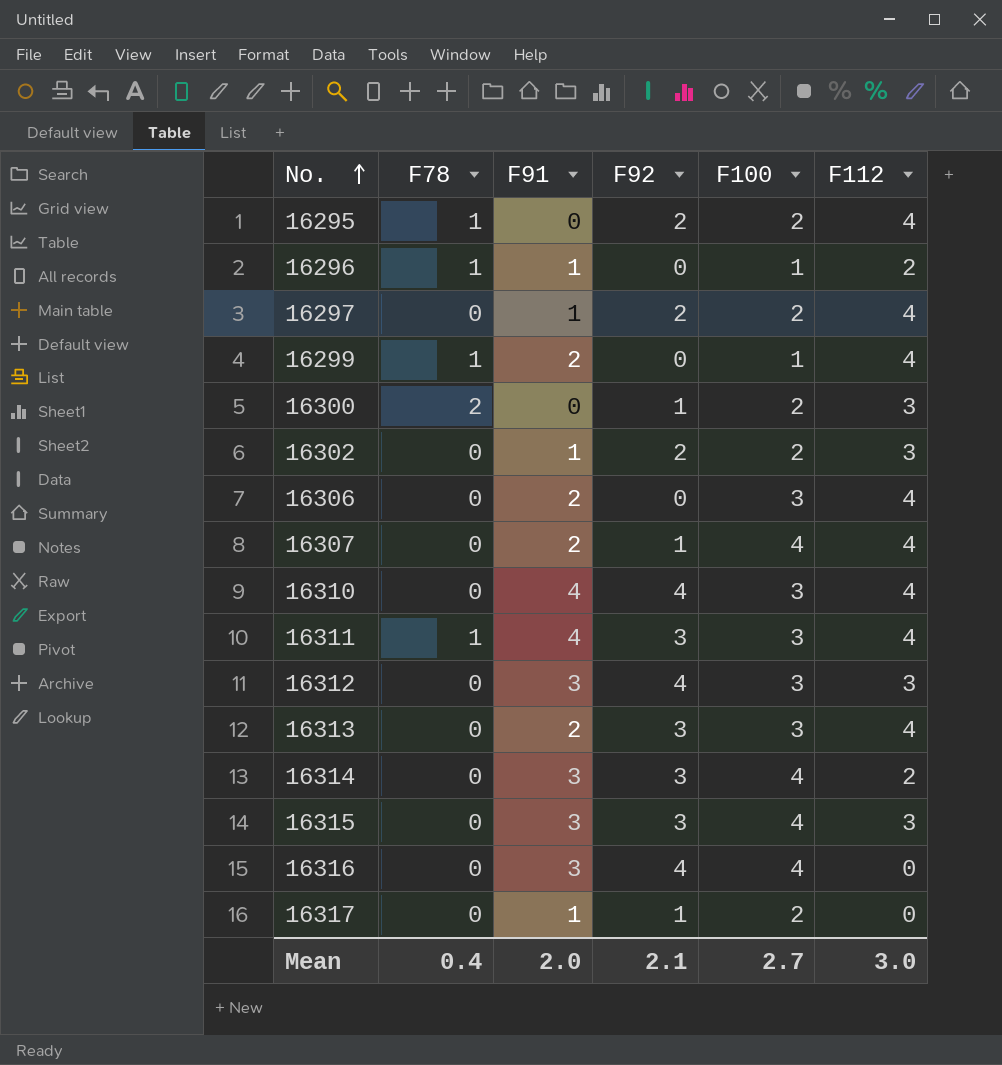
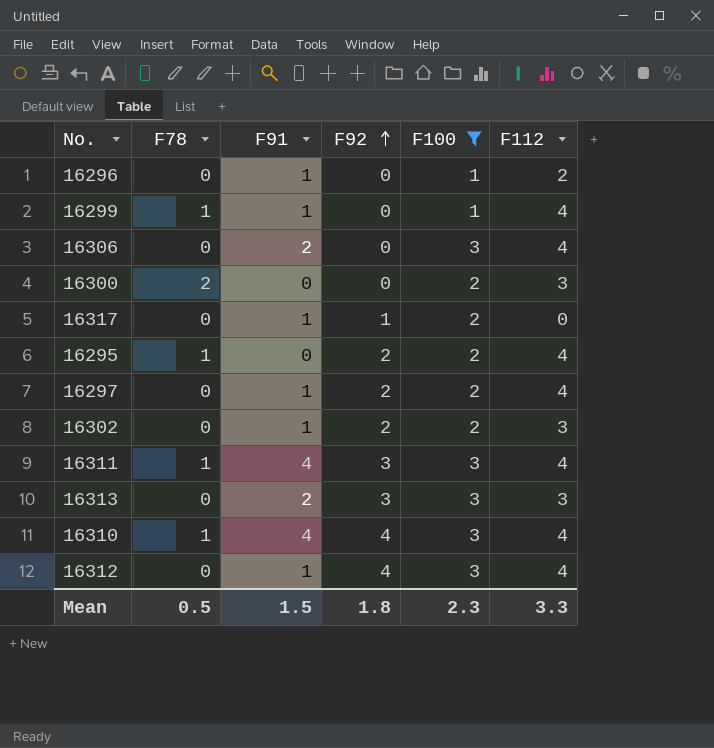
filter: none -> F100 != 4
row order: No. ascending -> F92 ascending
16296 | F78: 1 -> 0
16299 | F91: 2 -> 1
16300 | F92: 1 -> 0
16313 | F112: 4 -> 3
16310 | F78: 0 -> 1
16312 | F91: 3 -> 1
16312 | F112: 3 -> 4
Mean | F78: 0.4 -> 0.5
Mean | F91: 2.0 -> 1.5
Mean | F92: 2.1 -> 1.8
Mean | F100: 2.7 -> 2.3
Mean | F112: 3.0 -> 3.3

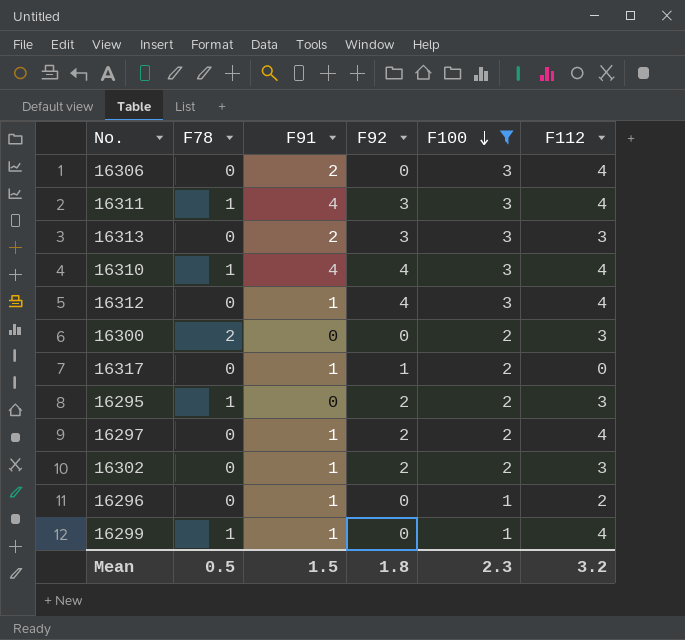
row order: F92 ascending -> F100 descending
16295 | F112: 4 -> 3
Mean | F112: 3.3 -> 3.2

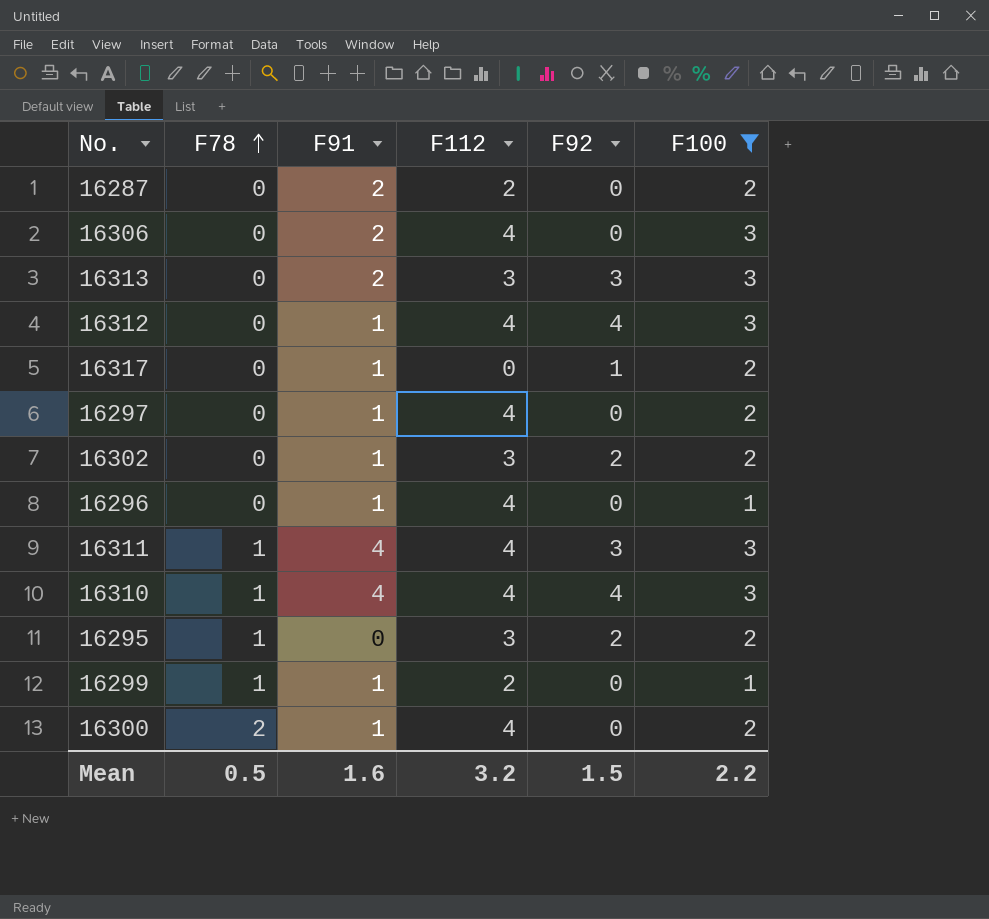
row order: F100 descending -> F78 ascending
column F112 | position: 6 -> 4
row 16287: none -> 0 | 2 | 2 | 0 | 2
16297 | F92: 2 -> 0
16296 | F112: 2 -> 4
16299 | F112: 4 -> 2
16300 | F91: 0 -> 1
16300 | F112: 3 -> 4
Mean | F91: 1.5 -> 1.6
Mean | F92: 1.8 -> 1.5
Mean | F100: 2.3 -> 2.2

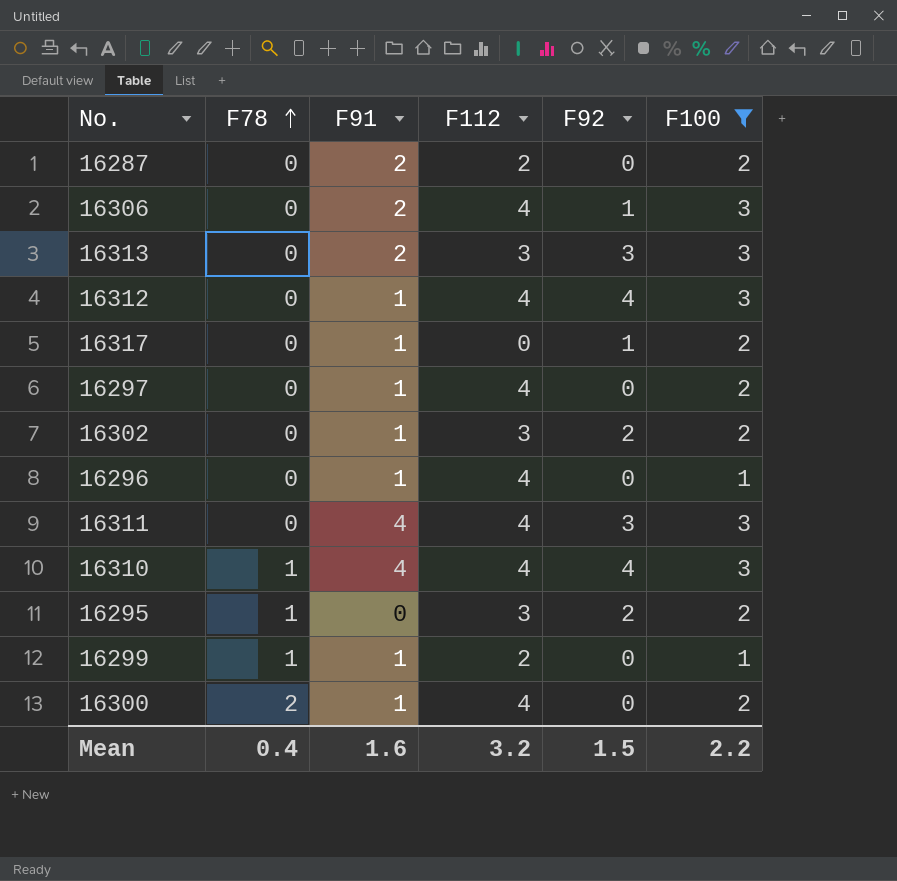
16306 | F92: 0 -> 1
16311 | F78: 1 -> 0
Mean | F78: 0.5 -> 0.4

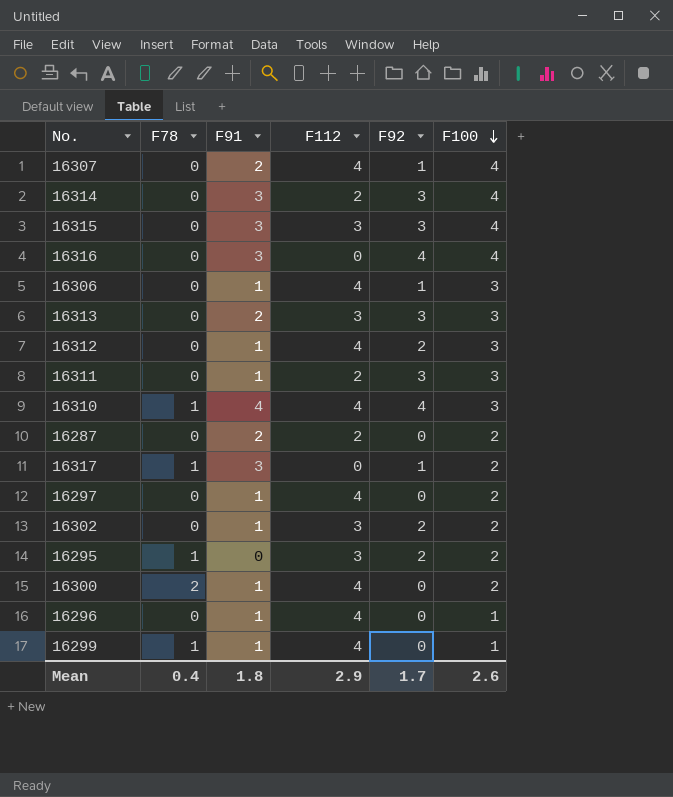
filter: F100 != 4 -> none
row order: F78 ascending -> F100 descending
16306 | F91: 2 -> 1
16312 | F92: 4 -> 2
16311 | F91: 4 -> 1
16311 | F112: 4 -> 2
16317 | F78: 0 -> 1
16317 | F91: 1 -> 3
16299 | F112: 2 -> 4
Mean | F91: 1.6 -> 1.8
Mean | F112: 3.2 -> 2.9
Mean | F92: 1.5 -> 1.7
Mean | F100: 2.2 -> 2.6

